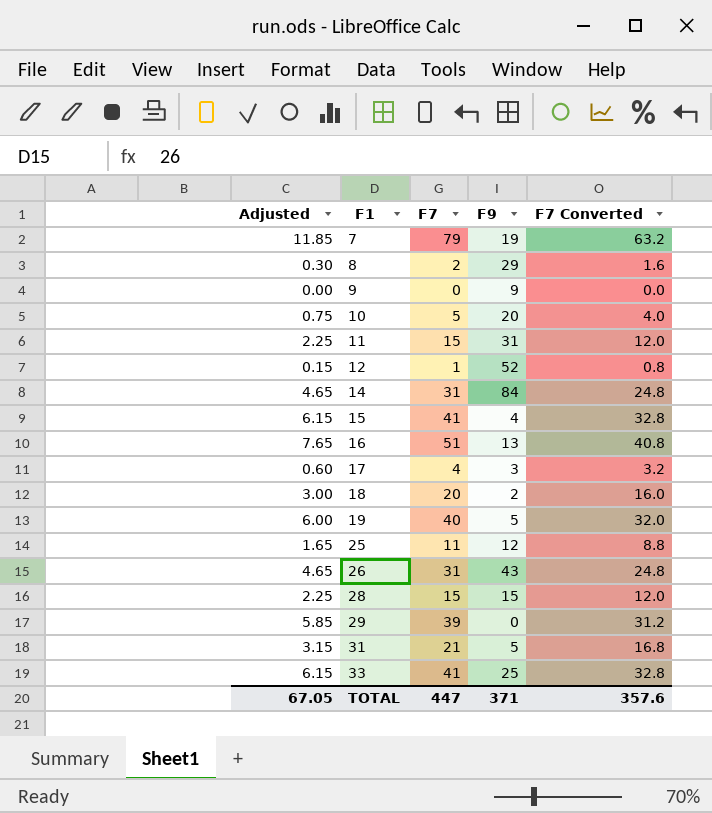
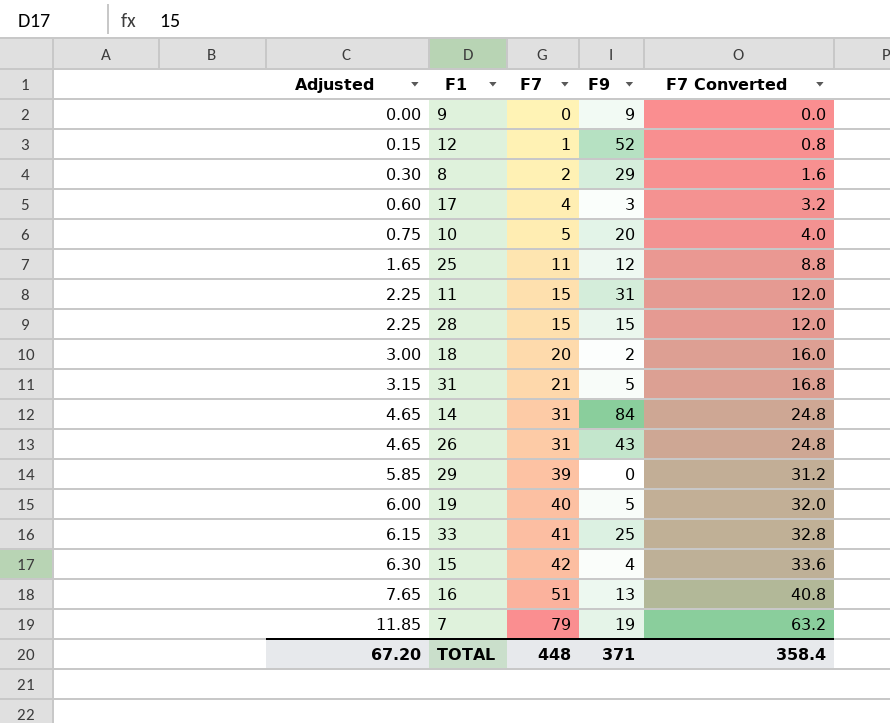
row order: F1 ascending -> Adjusted ascending
15 | Adjusted: 6.15 -> 6.30
15 | F7: 41 -> 42
15 | F7 Converted: 32.8 -> 33.6
TOTAL | Adjusted: 67.05 -> 67.20
TOTAL | F7: 447 -> 448
TOTAL | F7 Converted: 357.6 -> 358.4

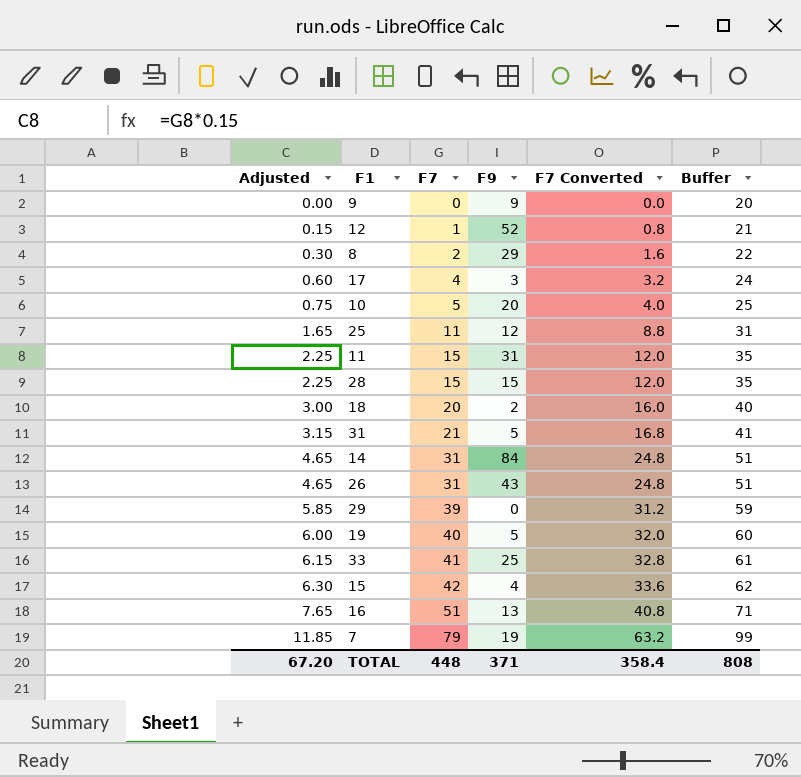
column Buffer | formula: none -> [F7] + 20

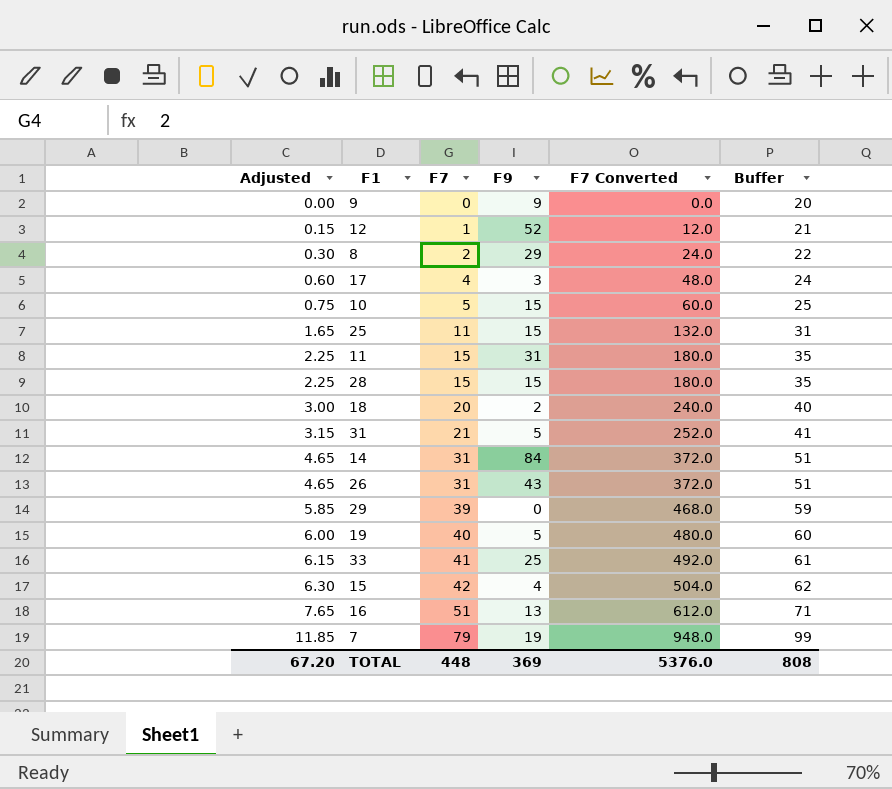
column F7 Converted | formula: [F7] * 0.8 -> [F7] * 12
10 | F9: 20 -> 15
25 | F9: 12 -> 15
TOTAL | F9: 371 -> 369
TOTAL | F7 Converted: 358.4 -> 5376.0

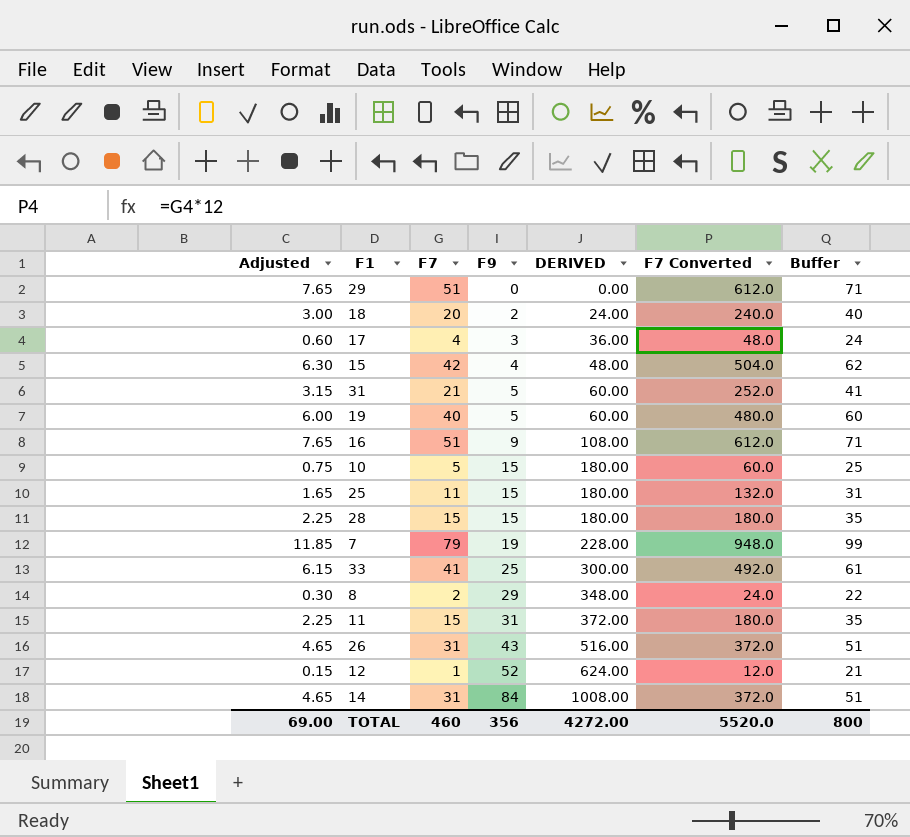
row order: Adjusted ascending -> F9 ascending
column DERIVED | formula: none -> [F9] * 12
row 9: 0.00 | 0 | 9 | 0.0 | 20 -> none
29 | Adjusted: 5.85 -> 7.65
29 | F7: 39 -> 51
29 | F7 Converted: 468.0 -> 612.0
29 | Buffer: 59 -> 71
16 | F9: 13 -> 9
TOTAL | Adjusted: 67.20 -> 69.00
TOTAL | F7: 448 -> 460
TOTAL | F9: 369 -> 356
TOTAL | F7 Converted: 5376.0 -> 5520.0
TOTAL | Buffer: 808 -> 800

